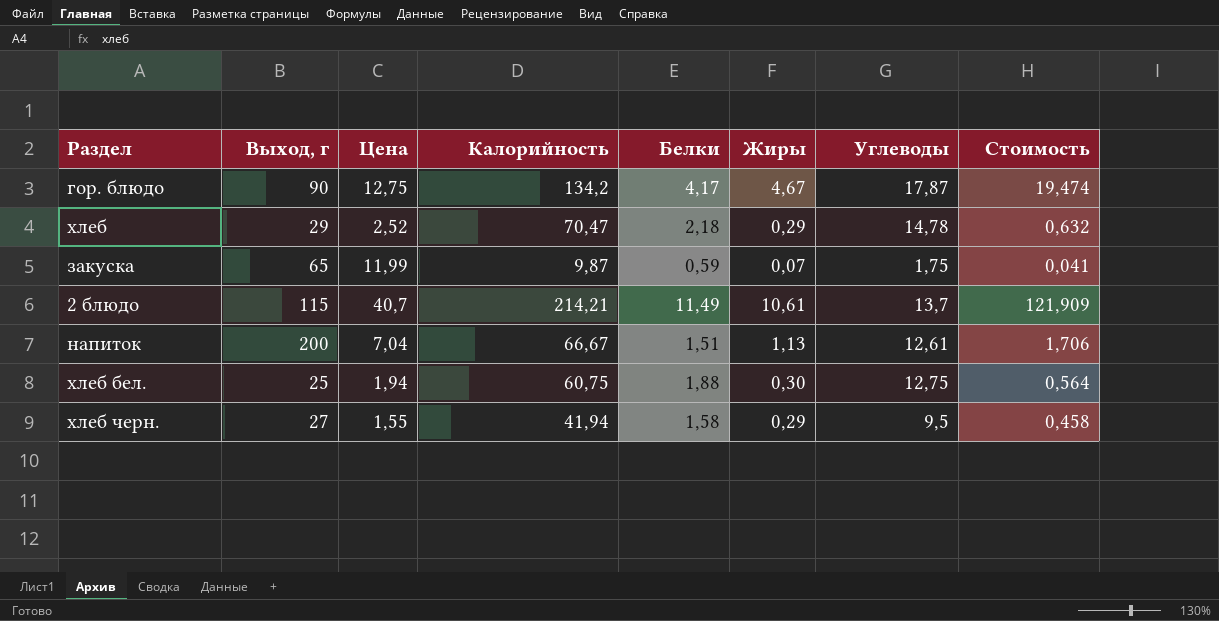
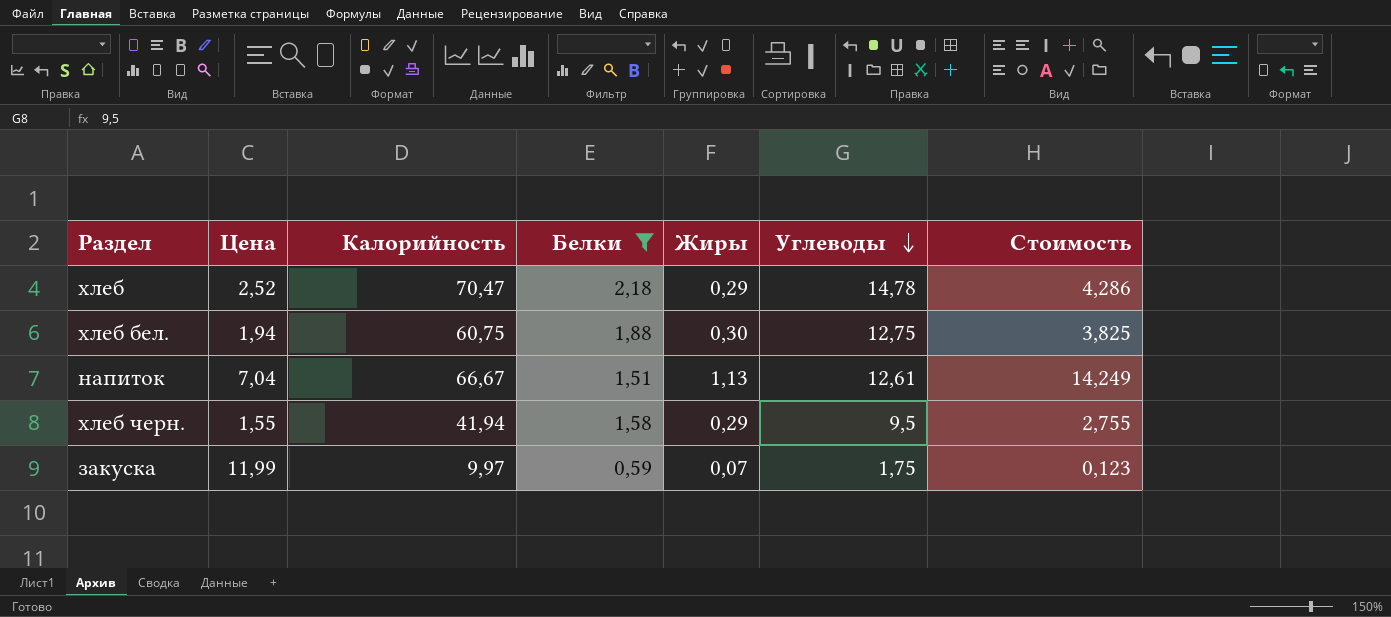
filter: none -> Белки <= 2,18
row order: none -> Углеводы descending
column Выход, г | position: 2 -> none
column Стоимость | formula: [Белки] * [Жиры] -> [Жиры] * [Углеводы]
закуска | Калорийность: 9,87 -> 9,97

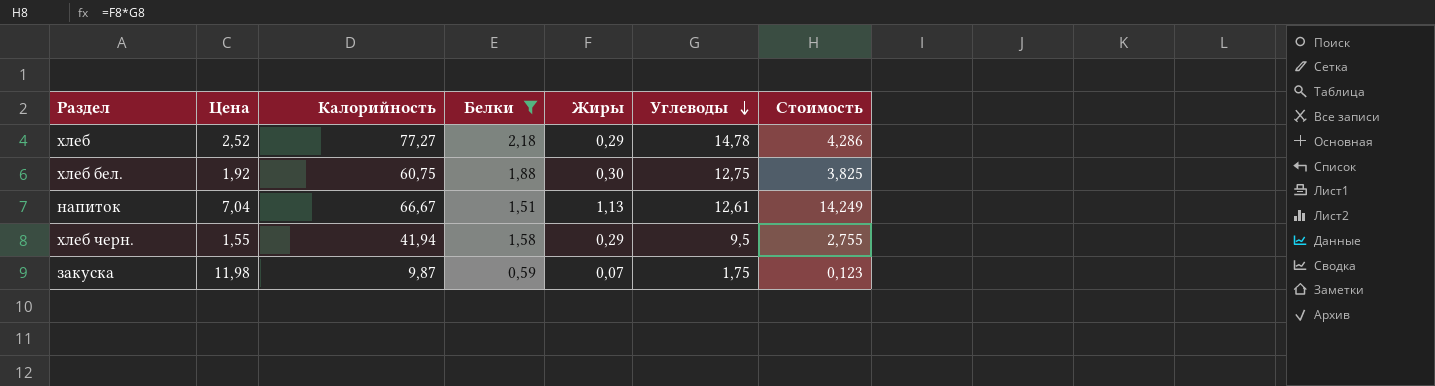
хлеб | Калорийность: 70,47 -> 77,27
хлеб бел. | Цена: 1,94 -> 1,92
закуска | Цена: 11,99 -> 11,98
закуска | Калорийность: 9,97 -> 9,87

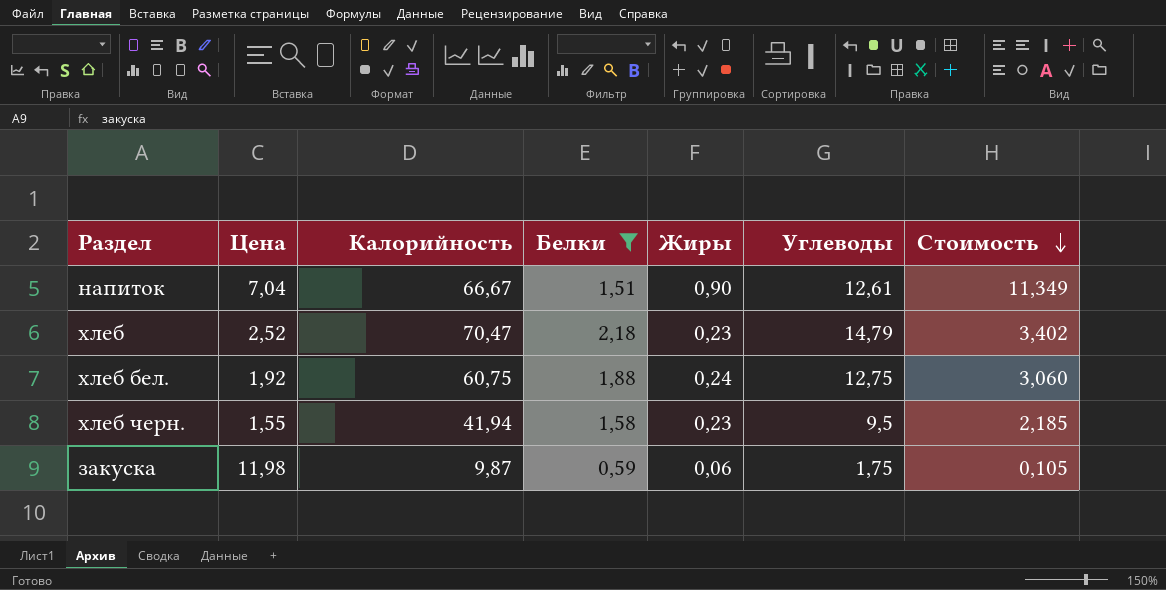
row order: Углеводы descending -> Стоимость descending
напиток | Жиры: 1,13 -> 0,90
напиток | Стоимость: 14,249 -> 11,349
хлеб | Калорийность: 77,27 -> 70,47
хлеб | Жиры: 0,29 -> 0,23
хлеб | Углеводы: 14,78 -> 14,79
хлеб | Стоимость: 4,286 -> 3,402
хлеб бел. | Жиры: 0,30 -> 0,24
хлеб бел. | Стоимость: 3,825 -> 3,060
хлеб черн. | Жиры: 0,29 -> 0,23
хлеб черн. | Стоимость: 2,755 -> 2,185
закуска | Жиры: 0,07 -> 0,06
закуска | Стоимость: 0,123 -> 0,105

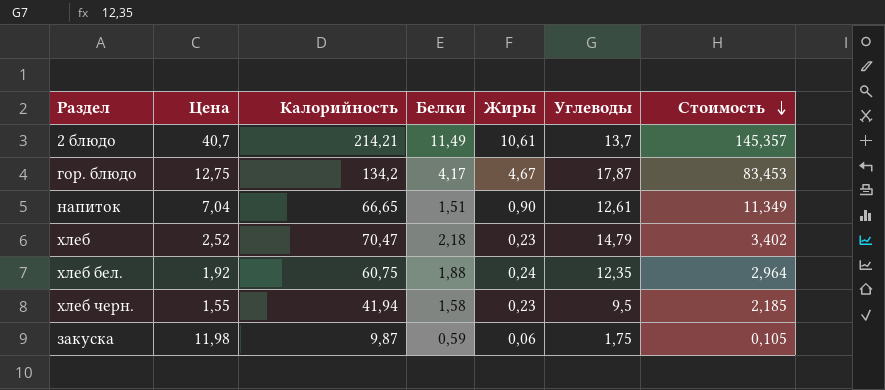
filter: Белки <= 2,18 -> none
напиток | Калорийность: 66,67 -> 66,65
хлеб бел. | Углеводы: 12,75 -> 12,35
хлеб бел. | Стоимость: 3,060 -> 2,964

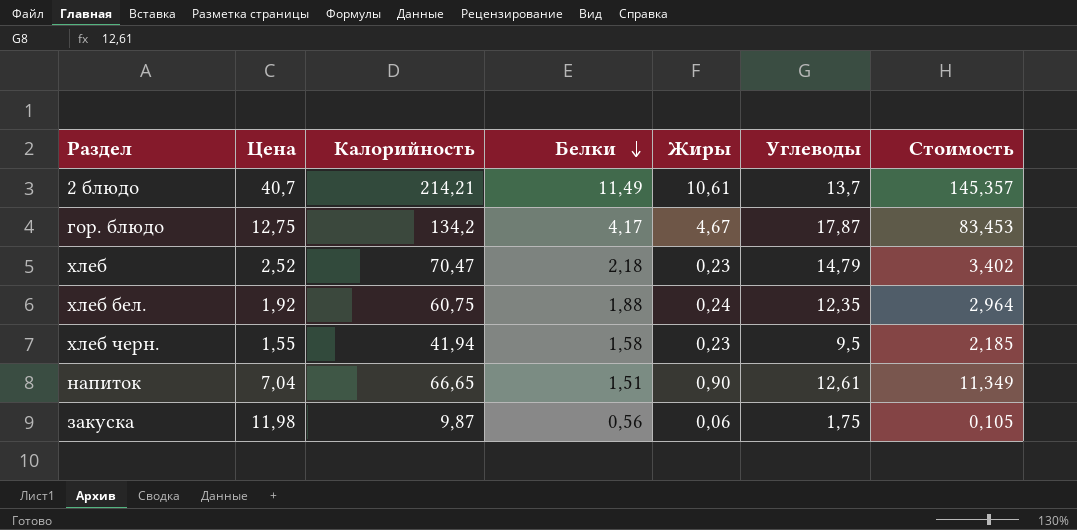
row order: Стоимость descending -> Белки descending
закуска | Белки: 0,59 -> 0,56

